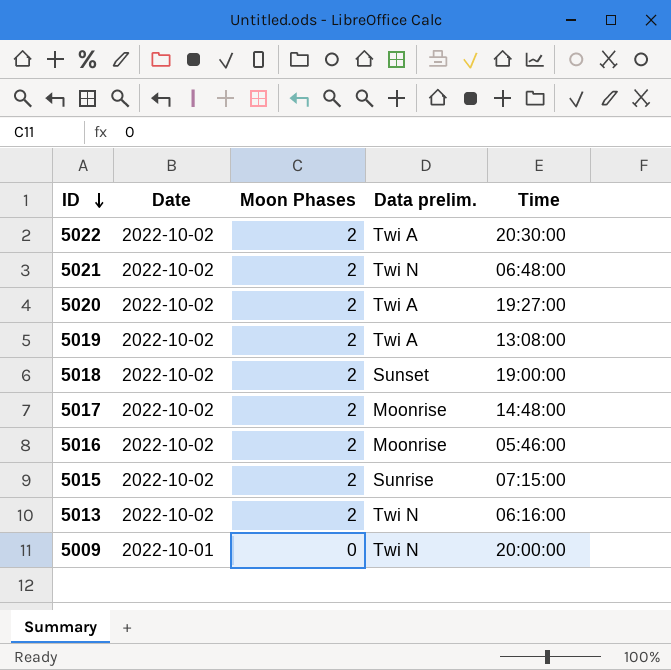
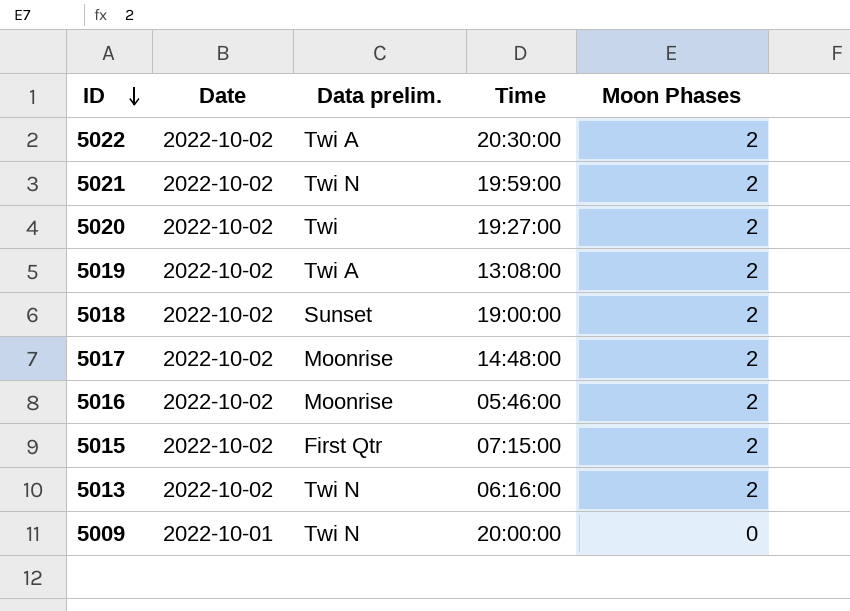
column Moon Phases | position: 3 -> 5
5021 | Time: 06:48:00 -> 19:59:00
5020 | Data prelim.: Twi A -> Twi
5015 | Data prelim.: Sunrise -> First Qtr

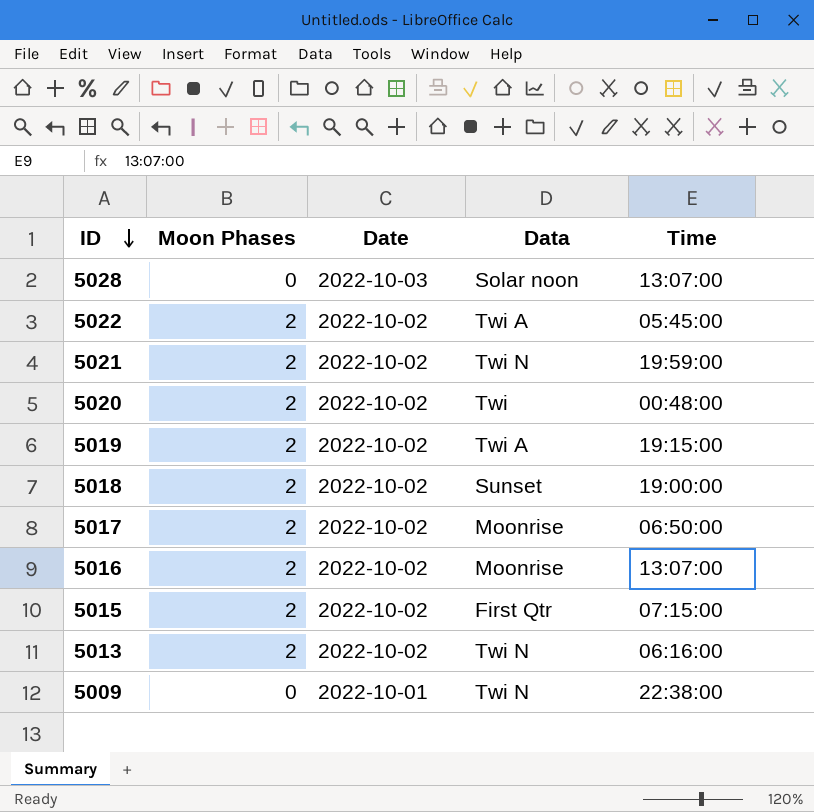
column Moon Phases | position: 5 -> 2
column name: Data prelim. -> Data
row 5028: none -> 0 | 2022-10-03 | Solar noon | 13:07:00
5022 | Time: 20:30:00 -> 05:45:00
5020 | Time: 19:27:00 -> 00:48:00
5019 | Time: 13:08:00 -> 19:15:00
5017 | Time: 14:48:00 -> 06:50:00
5016 | Time: 05:46:00 -> 13:07:00
5009 | Time: 20:00:00 -> 22:38:00

